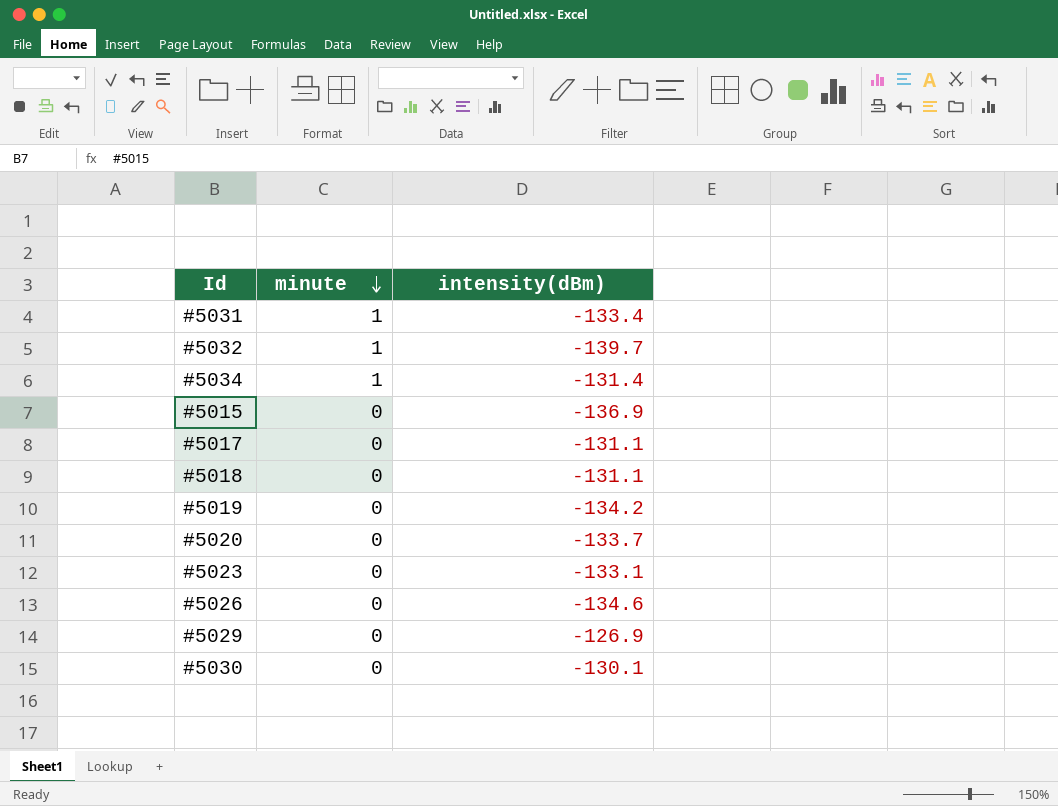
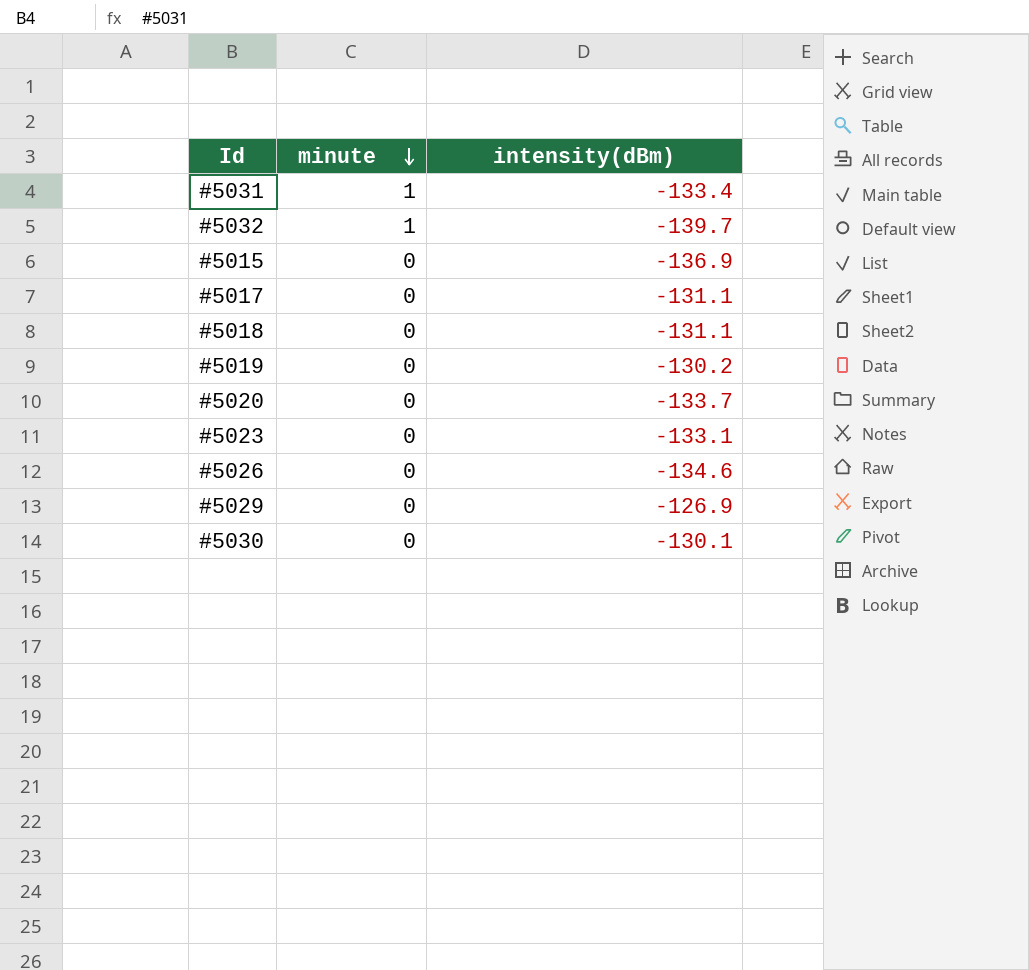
row #5034: 1 | -131.4 -> none
#5019 | intensity(dBm): -134.2 -> -130.2

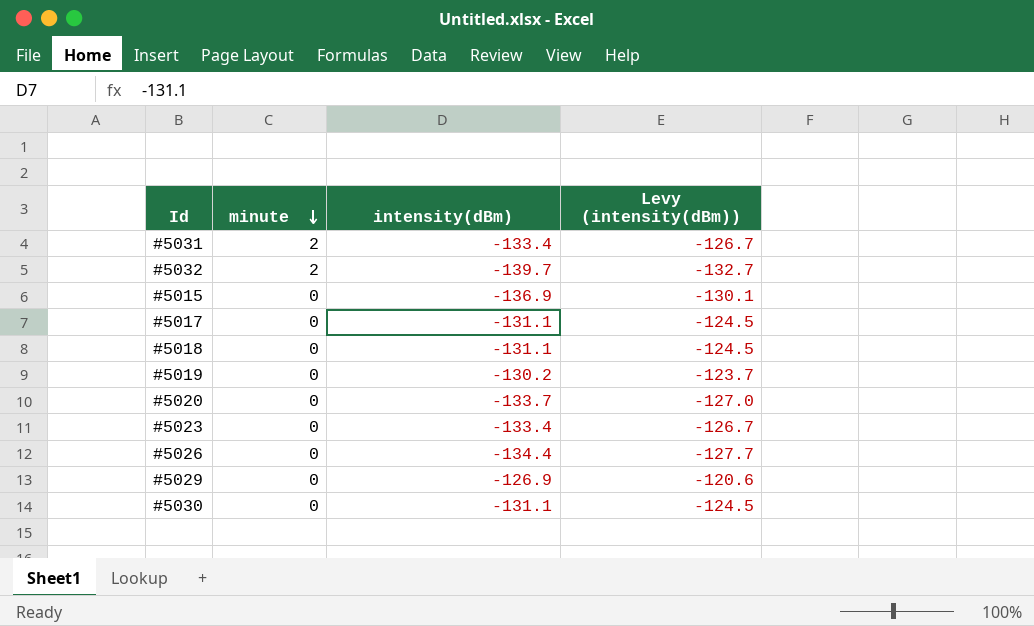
column Levy (intensity(dBm)) | formula: none -> [intensity(dBm)] * 0.95
#5031 | minute: 1 -> 2
#5032 | minute: 1 -> 2
#5023 | intensity(dBm): -133.1 -> -133.4
#5026 | intensity(dBm): -134.6 -> -134.4
#5030 | intensity(dBm): -130.1 -> -131.1

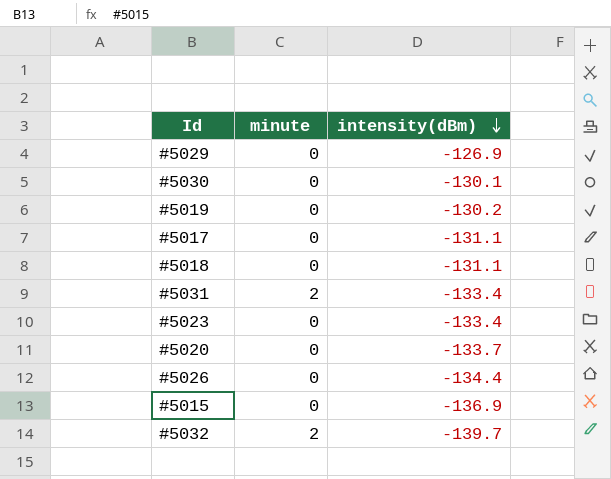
row order: minute descending -> intensity(dBm) descending
column Levy (intensity(dBm)) | formula: [intensity(dBm)] * 0.95 -> none
#5030 | intensity(dBm): -131.1 -> -130.1

